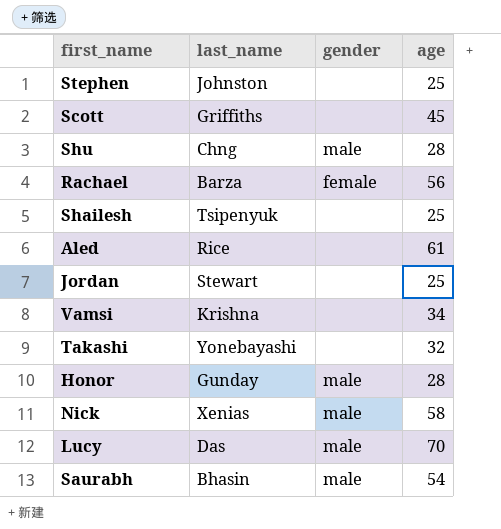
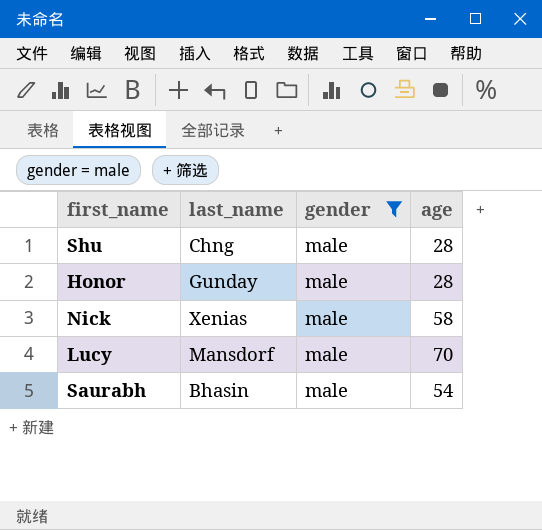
filter: none -> gender = male
Lucy | last_name: Das -> Mansdorf

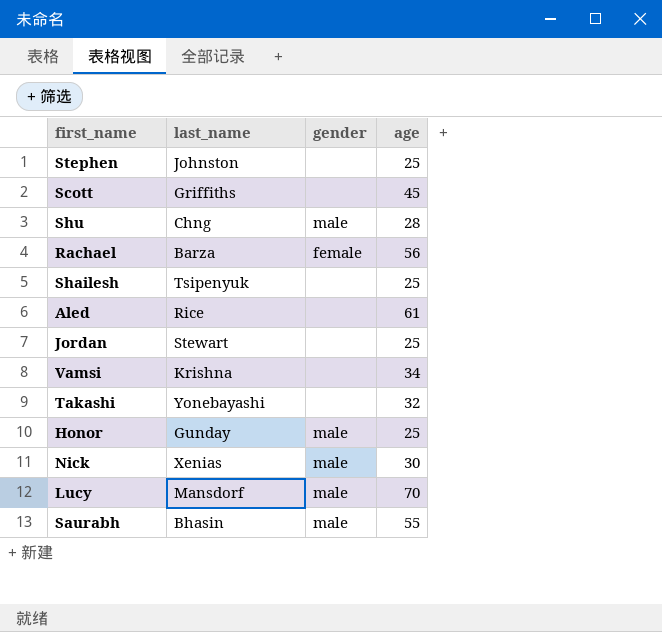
filter: gender = male -> none
Honor | age: 28 -> 25
Nick | age: 58 -> 30
Saurabh | age: 54 -> 55

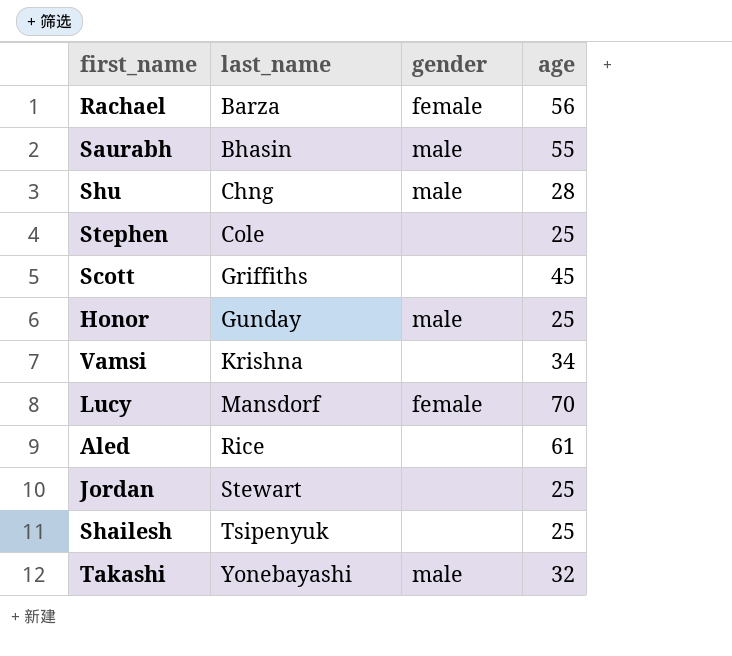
row order: none -> last_name ascending
row Nick: Xenias | male | 30 -> none
Stephen | last_name: Johnston -> Cole
Lucy | gender: male -> female
Takashi | gender: none -> male

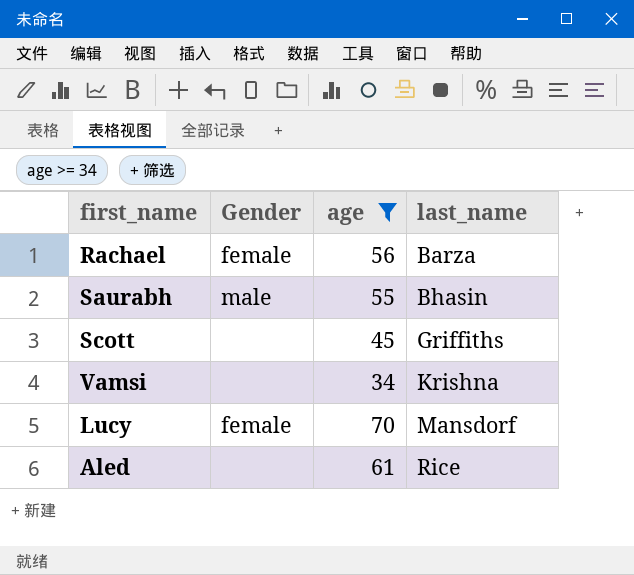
filter: none -> age >= 34
column name: gender -> Gender
column last_name | position: 2 -> 4

